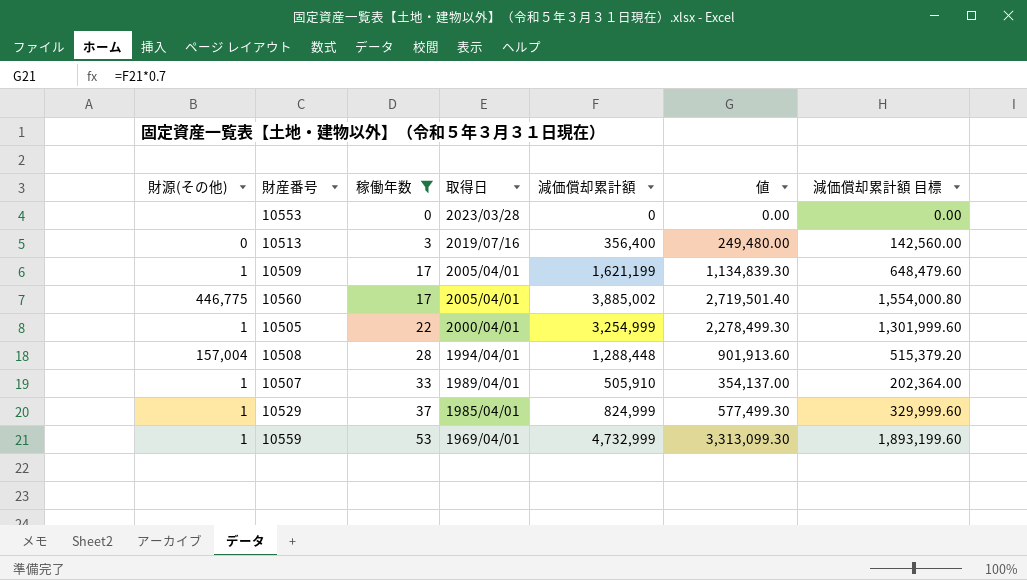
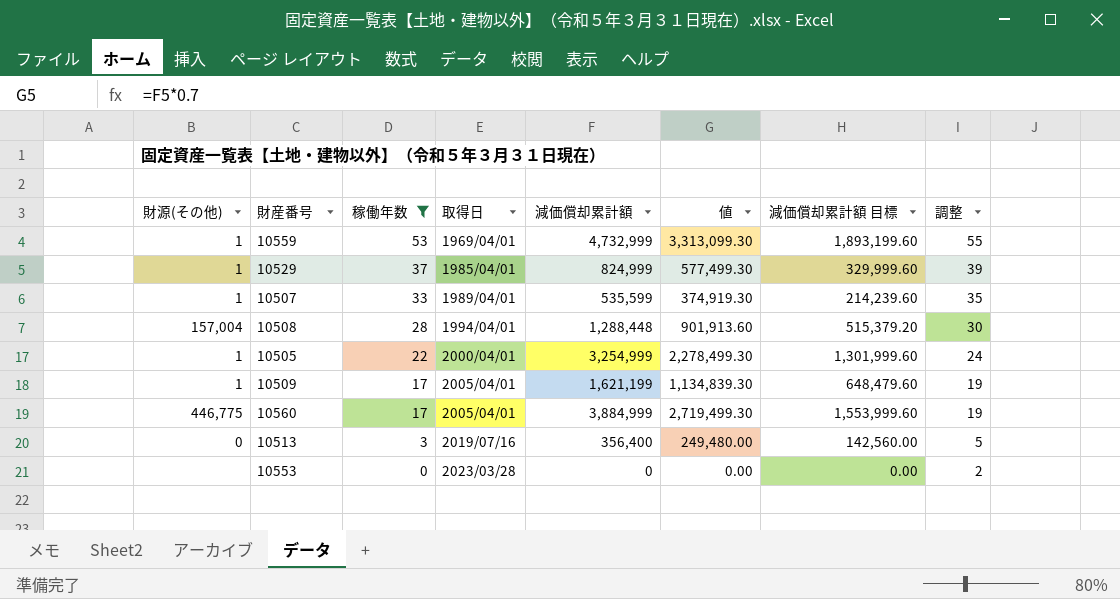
row order: 稼働年数 ascending -> 稼働年数 descending
column 調整 | formula: none -> [稼働年数] + 2
10507 | 減価償却累計額: 505,910 -> 535,599
10507 | 値: 354,137.00 -> 374,919.30
10507 | 減価償却累計額 目標: 202,364.00 -> 214,239.60
10560 | 減価償却累計額: 3,885,002 -> 3,884,999
10560 | 値: 2,719,501.40 -> 2,719,499.30
10560 | 減価償却累計額 目標: 1,554,000.80 -> 1,553,999.60

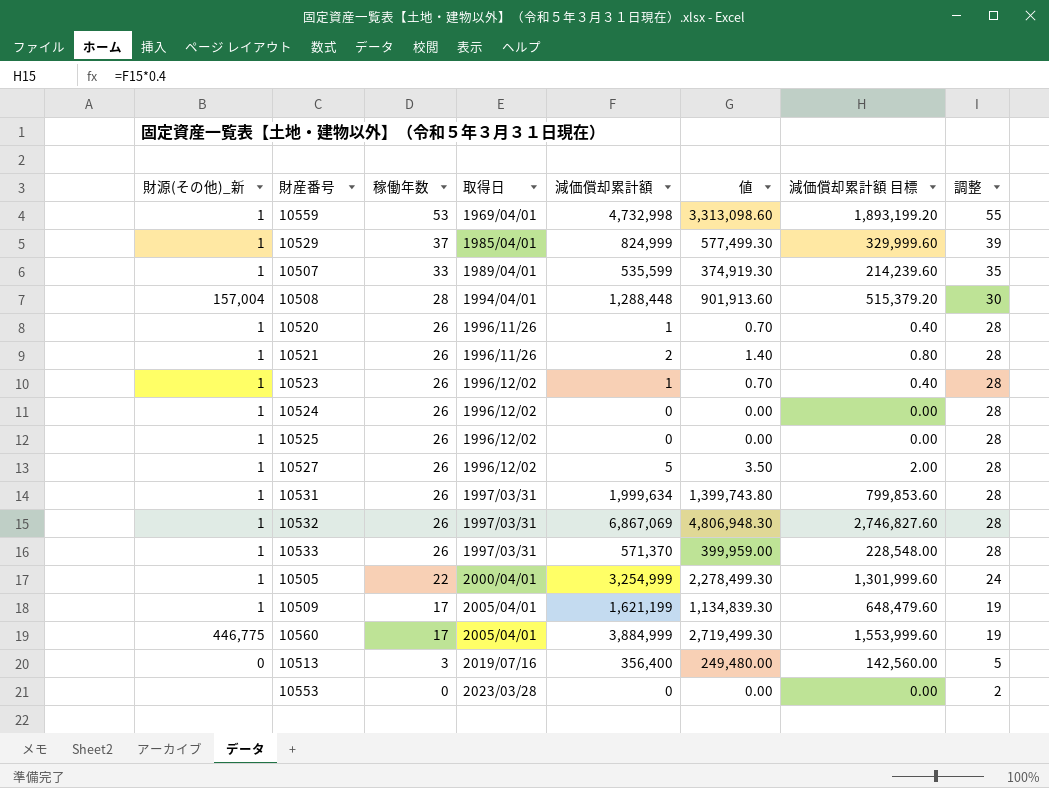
filter: 稼働年数 != 26 -> none
column name: 財源(その他) -> 財源(その他)_新
10559 | 減価償却累計額: 4,732,999 -> 4,732,998
10559 | 値: 3,313,099.30 -> 3,313,098.60
10559 | 減価償却累計額 目標: 1,893,199.60 -> 1,893,199.20

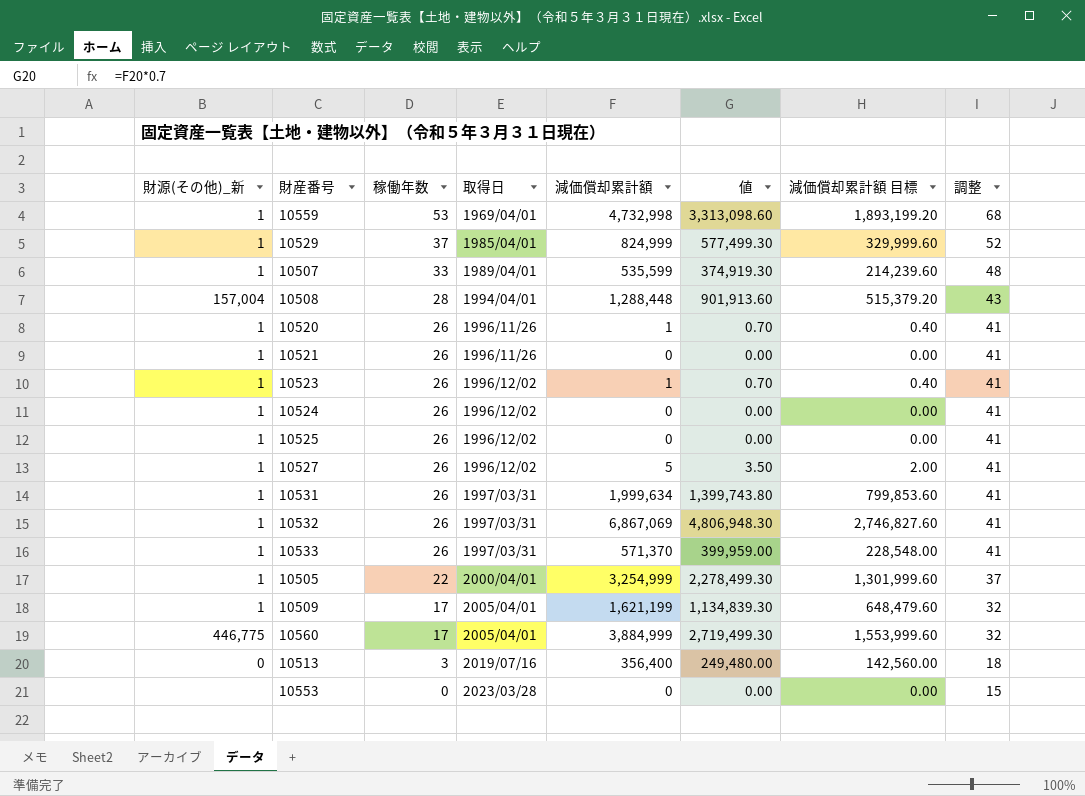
column 調整 | formula: [稼働年数] + 2 -> [稼働年数] + 15
10521 | 減価償却累計額: 2 -> 0
10521 | 値: 1.40 -> 0.00
10521 | 減価償却累計額 目標: 0.80 -> 0.00

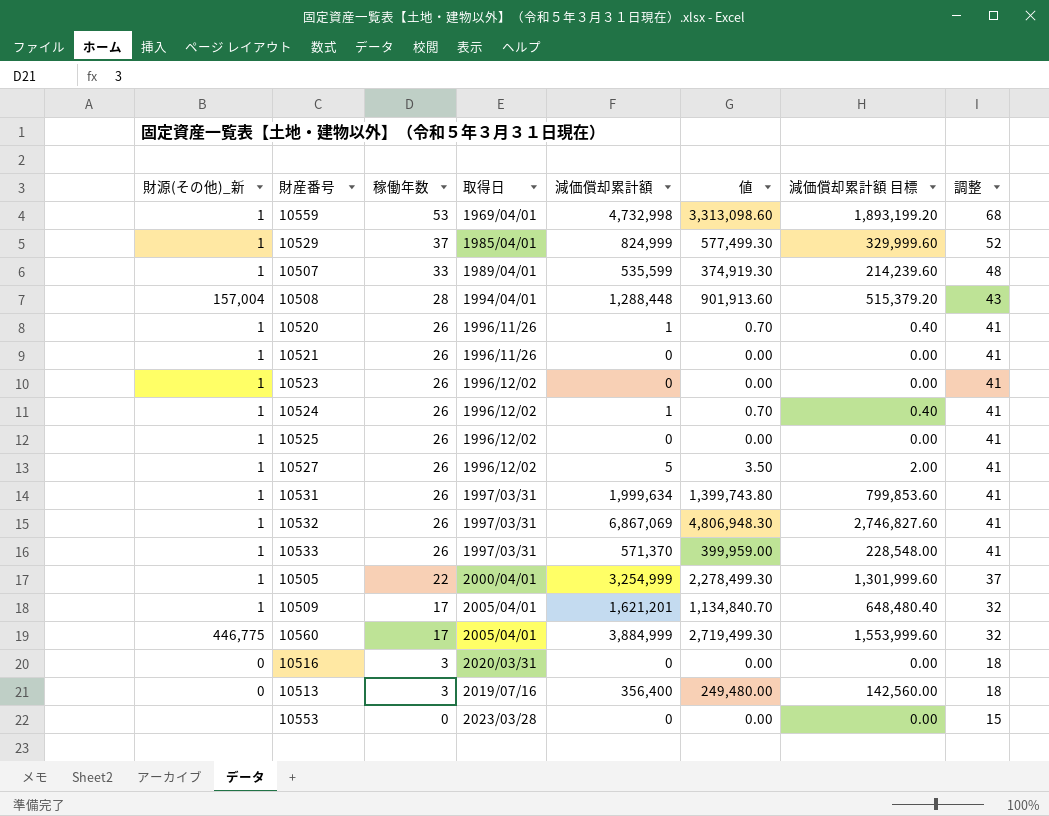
10523 | 減価償却累計額: 1 -> 0
10523 | 値: 0.70 -> 0.00
10523 | 減価償却累計額 目標: 0.40 -> 0.00
10524 | 減価償却累計額: 0 -> 1
10524 | 値: 0.00 -> 0.70
10524 | 減価償却累計額 目標: 0.00 -> 0.40
10509 | 減価償却累計額: 1,621,199 -> 1,621,201
10509 | 値: 1,134,839.30 -> 1,134,840.70
10509 | 減価償却累計額 目標: 648,479.60 -> 648,480.40
row 10516: none -> 0 | 3 | 2020/03/31 | 0 | 0.00 | 0.00 | 18

